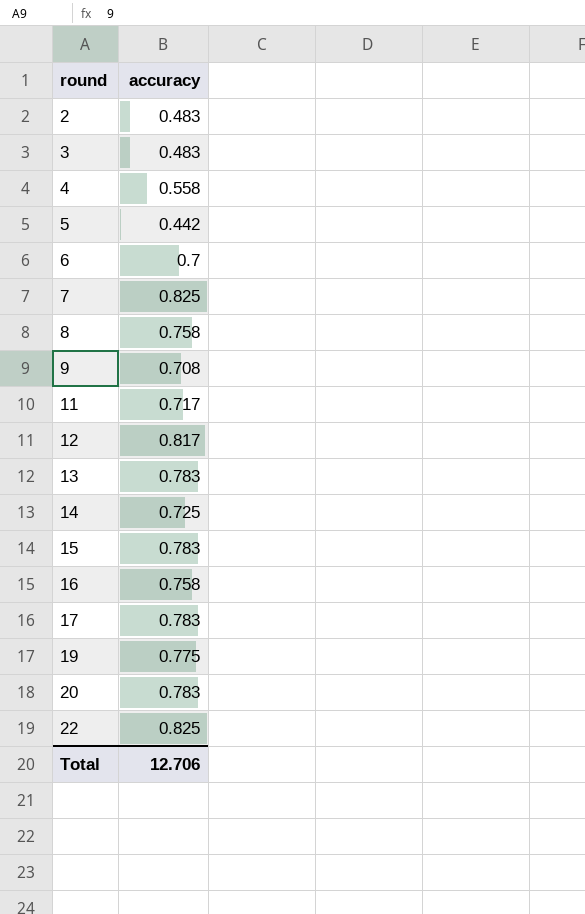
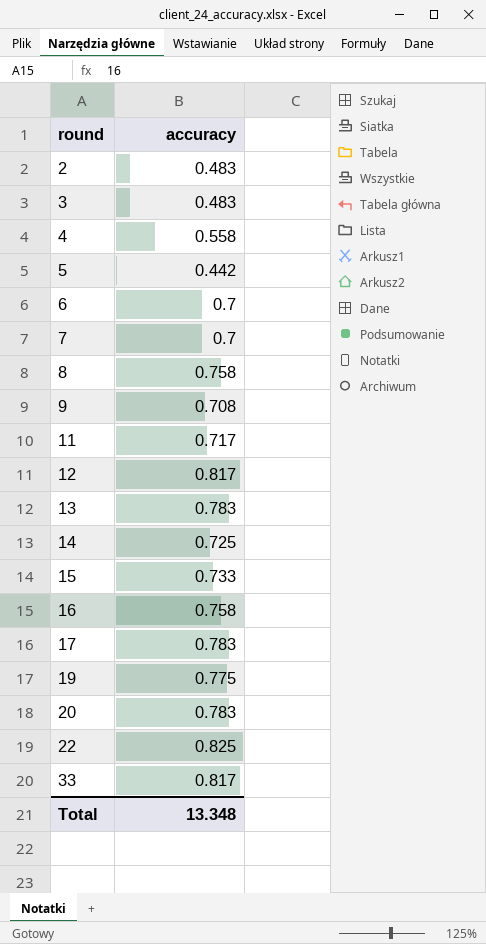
7 | accuracy: 0.825 -> 0.7
15 | accuracy: 0.783 -> 0.733
row 33: none -> 0.817
Total | accuracy: 12.706 -> 13.348

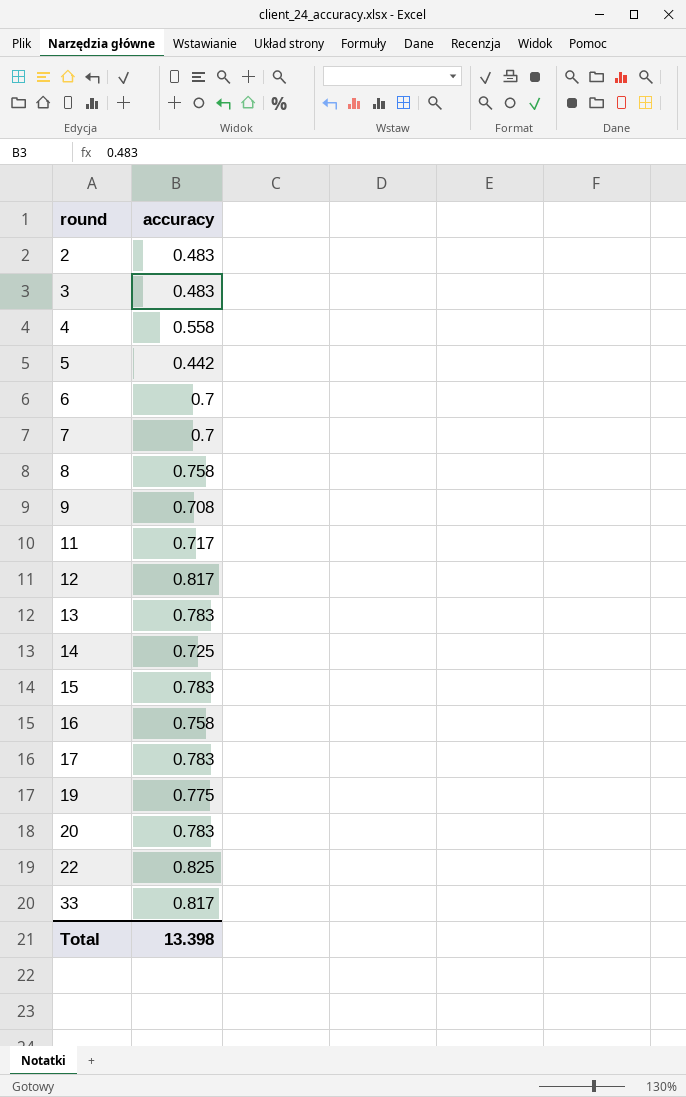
15 | accuracy: 0.733 -> 0.783
Total | accuracy: 13.348 -> 13.398

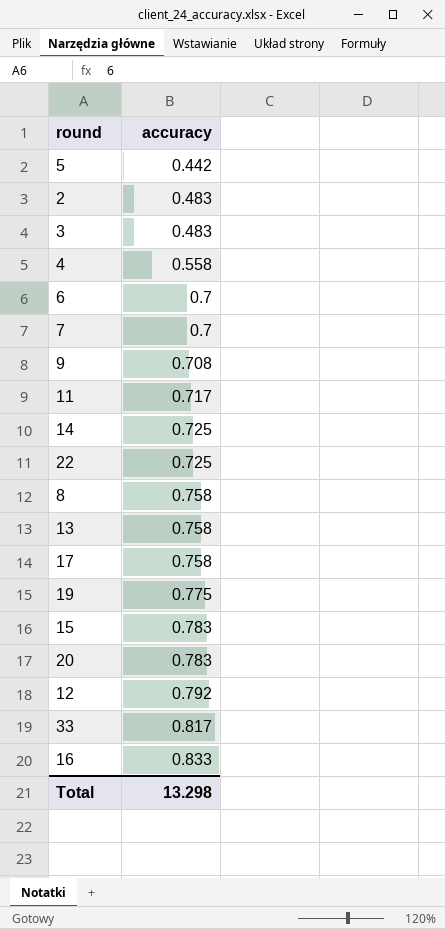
row order: round ascending -> accuracy ascending
22 | accuracy: 0.825 -> 0.725
13 | accuracy: 0.783 -> 0.758
17 | accuracy: 0.783 -> 0.758
12 | accuracy: 0.817 -> 0.792
16 | accuracy: 0.758 -> 0.833
Total | accuracy: 13.398 -> 13.298

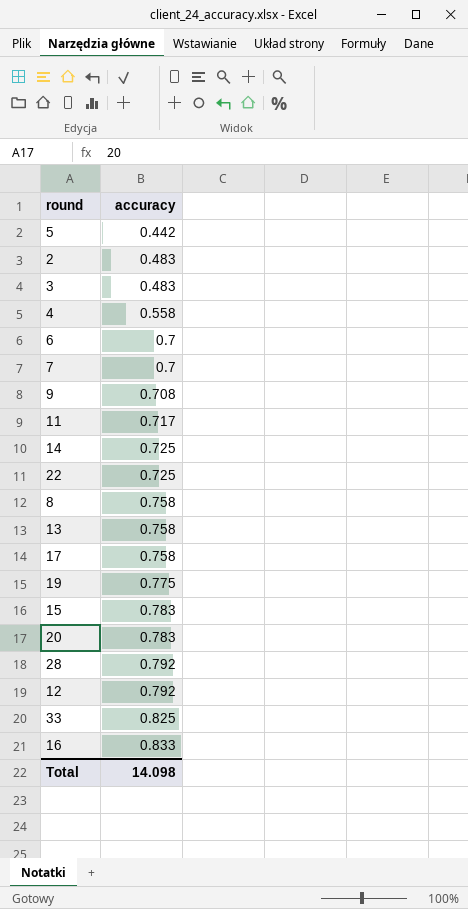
row 28: none -> 0.792
33 | accuracy: 0.817 -> 0.825
Total | accuracy: 13.298 -> 14.098

